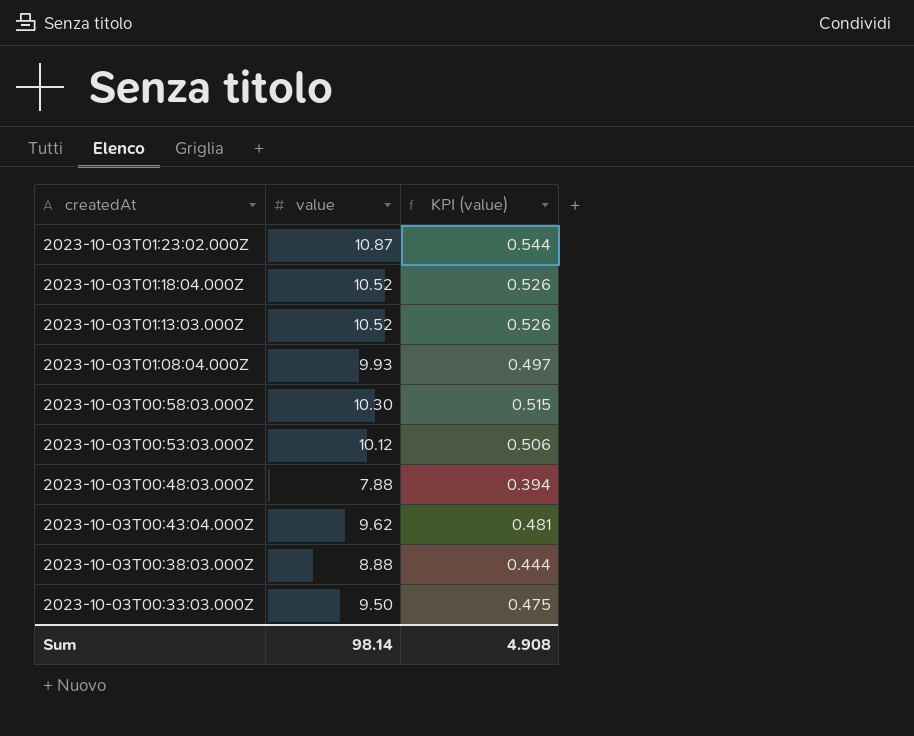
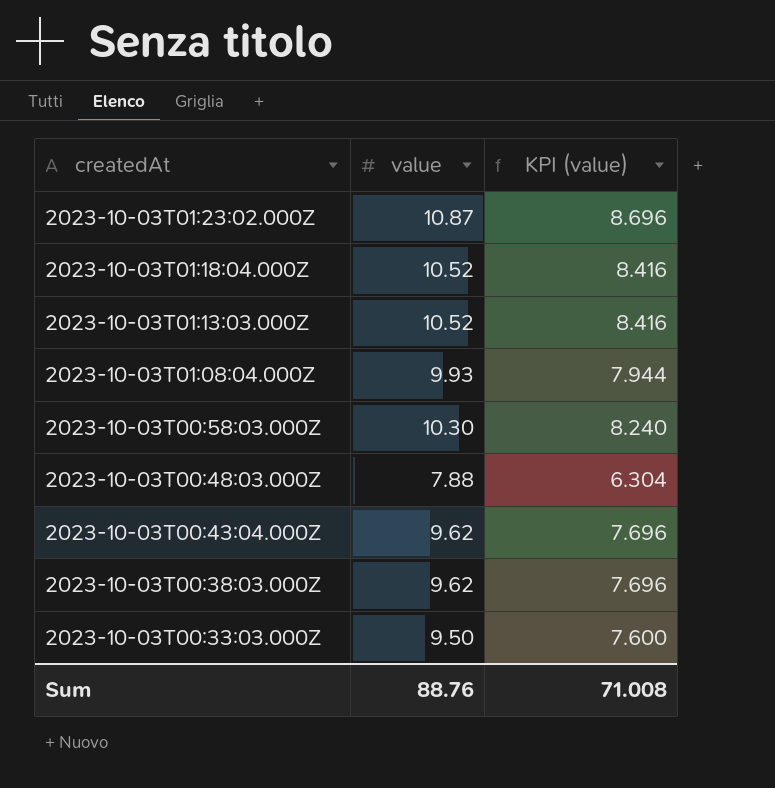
column KPI (value) | formula: [value] * 0.05 -> [value] * 0.8
row 2023-10-03T00:53:03.000Z: 10.12 | 0.506 -> none
2023-10-03T00:38:03.000Z | value: 8.88 -> 9.62
Sum | value: 98.14 -> 88.76
Sum | KPI (value): 4.908 -> 71.008

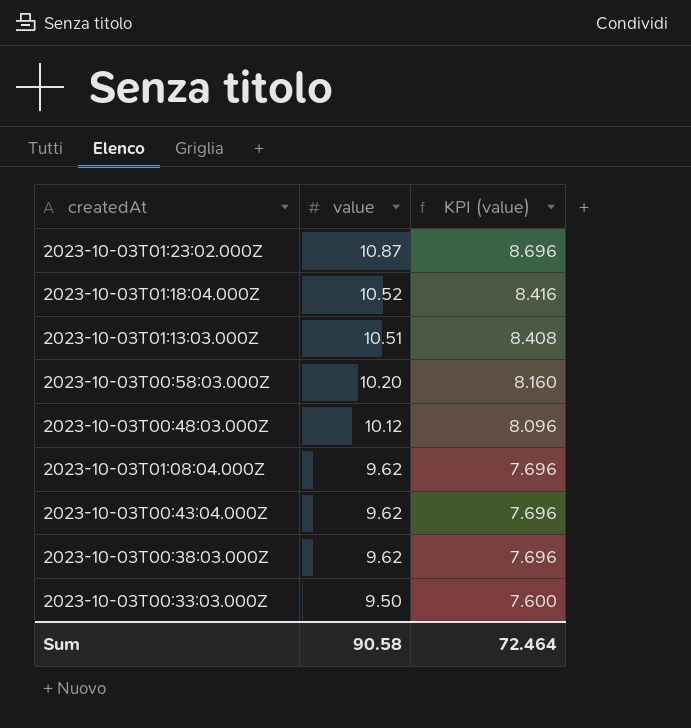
row order: createdAt descending -> value descending
2023-10-03T01:13:03.000Z | value: 10.52 -> 10.51
2023-10-03T01:13:03.000Z | KPI (value): 8.416 -> 8.408
2023-10-03T00:58:03.000Z | value: 10.30 -> 10.20
2023-10-03T00:58:03.000Z | KPI (value): 8.240 -> 8.160
2023-10-03T00:48:03.000Z | value: 7.88 -> 10.12
2023-10-03T00:48:03.000Z | KPI (value): 6.304 -> 8.096
2023-10-03T01:08:04.000Z | value: 9.93 -> 9.62
2023-10-03T01:08:04.000Z | KPI (value): 7.944 -> 7.696
Sum | value: 88.76 -> 90.58
Sum | KPI (value): 71.008 -> 72.464

